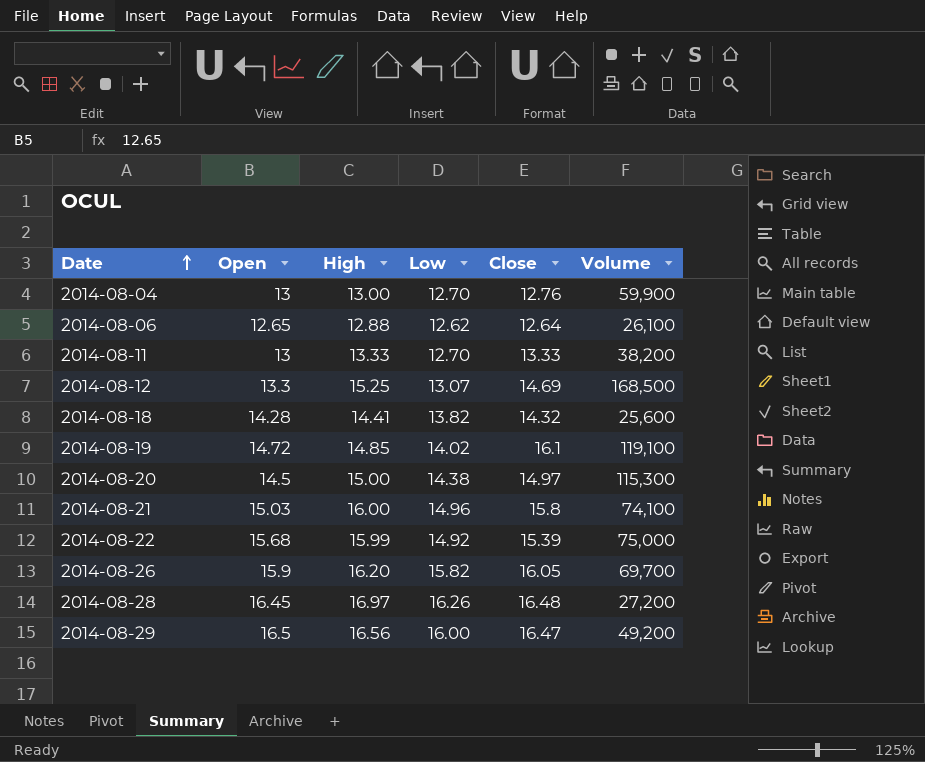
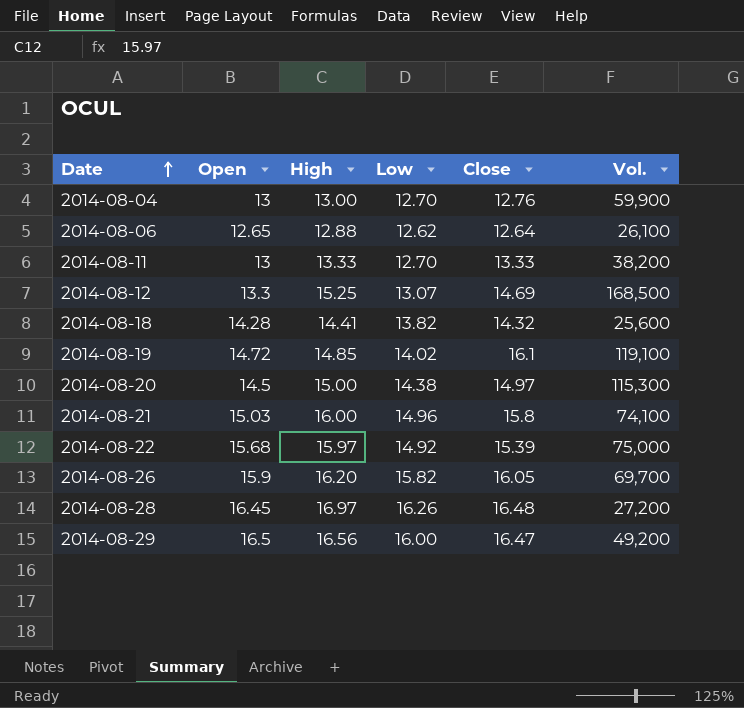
column name: Volume -> Vol.
2014-08-22 | High: 15.99 -> 15.97

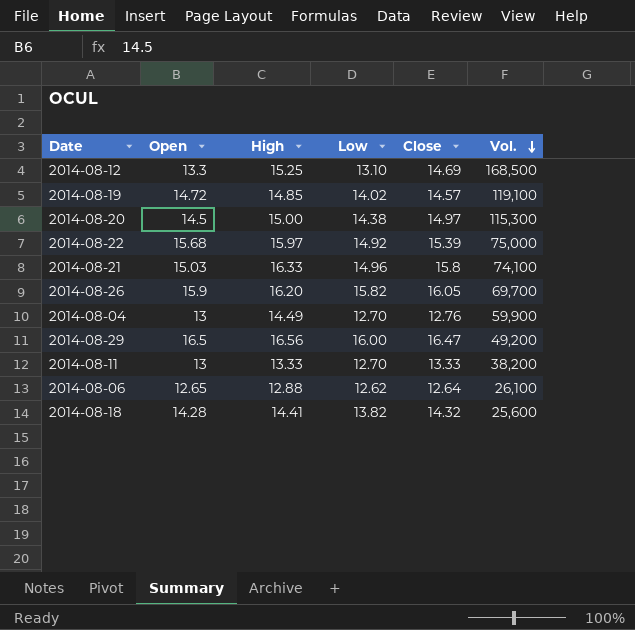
row order: Date ascending -> Vol. descending
row 2014-08-28: 16.45 | 16.97 | 16.26 | 16.48 | 27,200 -> none
2014-08-12 | Low: 13.07 -> 13.10
2014-08-19 | Close: 16.1 -> 14.57
2014-08-21 | High: 16.00 -> 16.33
2014-08-04 | High: 13.00 -> 14.49

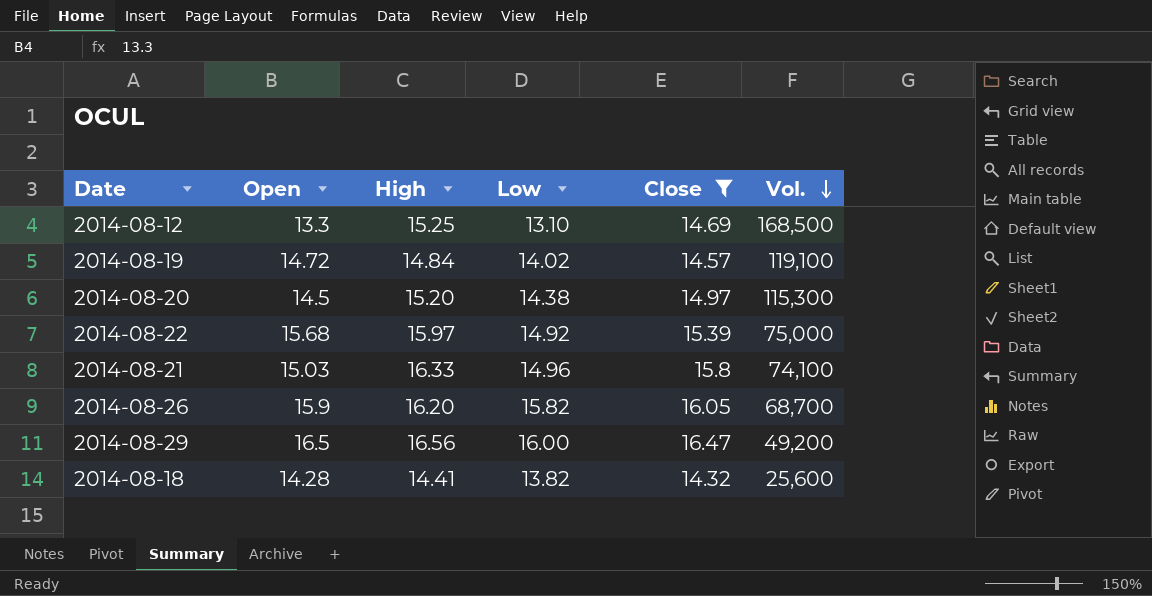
filter: none -> Close >= 14.32
2014-08-19 | High: 14.85 -> 14.84
2014-08-20 | High: 15.00 -> 15.20
2014-08-26 | Vol.: 69,700 -> 68,700

